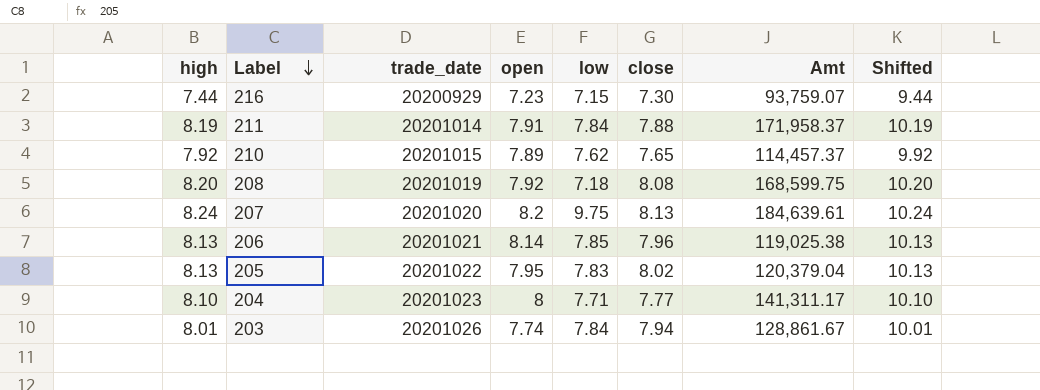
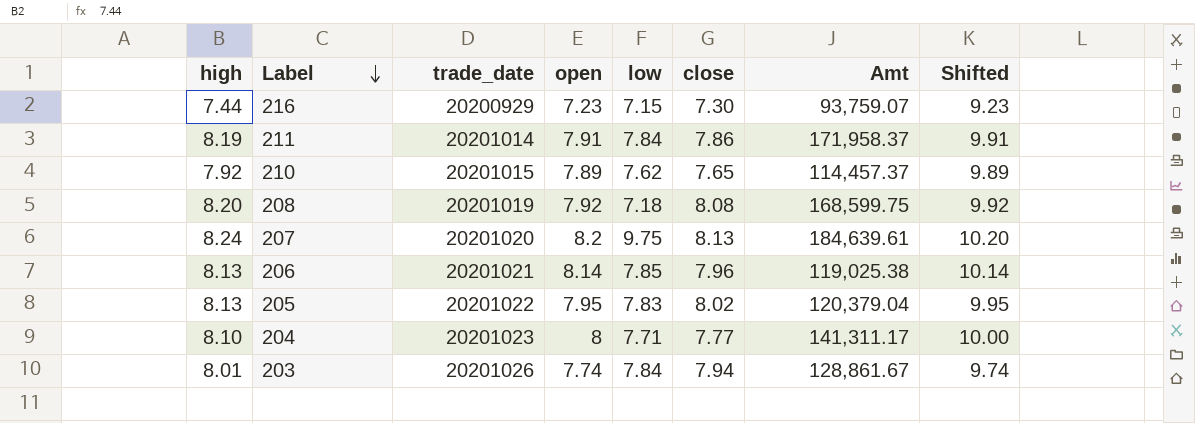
column Shifted | formula: [high] + 2 -> [open] + 2
211 | close: 7.88 -> 7.86

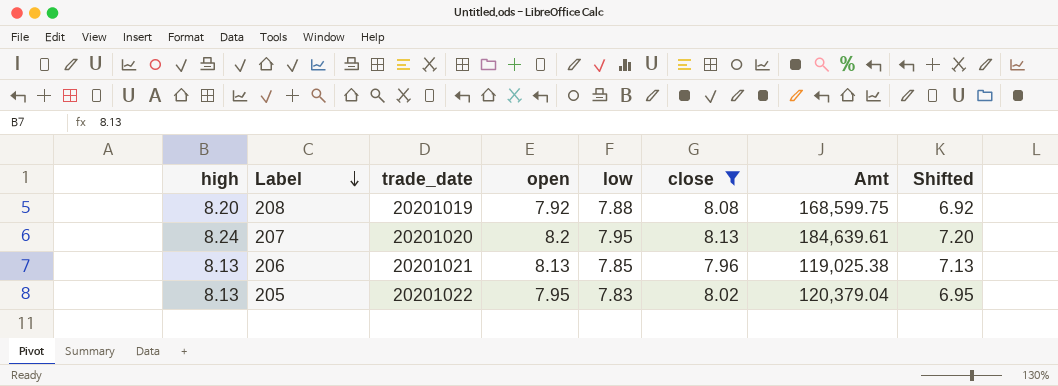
filter: none -> close >= 7.96
column Shifted | formula: [open] + 2 -> [open] - 1
208 | low: 7.18 -> 7.88
207 | low: 9.75 -> 7.95
206 | open: 8.14 -> 8.13

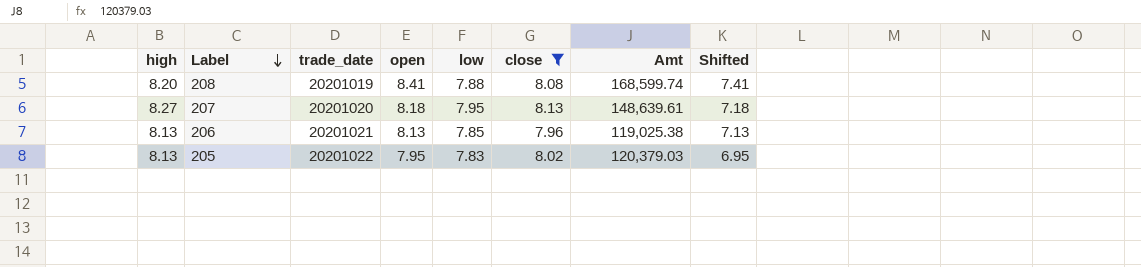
208 | open: 7.92 -> 8.41
208 | Amt: 168,599.75 -> 168,599.74
208 | Shifted: 6.92 -> 7.41
207 | high: 8.24 -> 8.27
207 | open: 8.2 -> 8.18
207 | Amt: 184,639.61 -> 148,639.61
207 | Shifted: 7.20 -> 7.18
205 | Amt: 120,379.04 -> 120,379.03

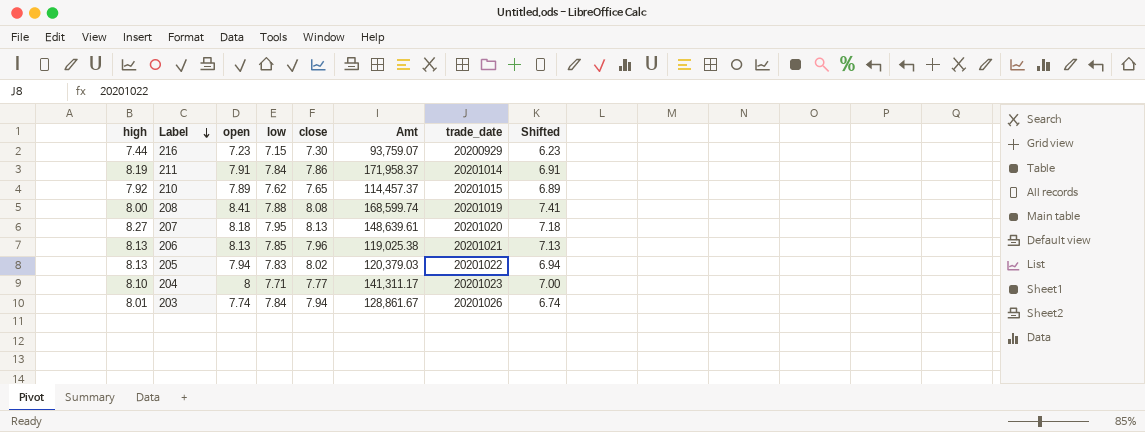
filter: close >= 7.96 -> none
column trade_date | position: 3 -> 7
208 | high: 8.20 -> 8.00
205 | open: 7.95 -> 7.94
205 | Shifted: 6.95 -> 6.94

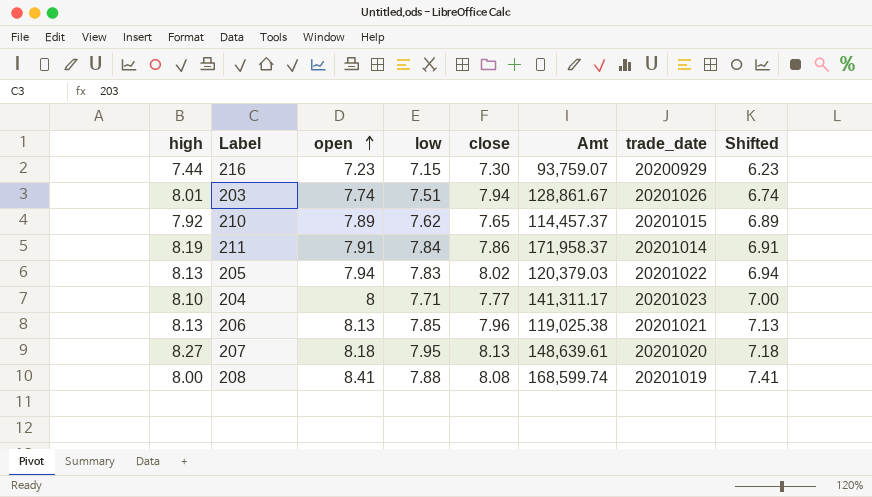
row order: Label descending -> open ascending
203 | low: 7.84 -> 7.51

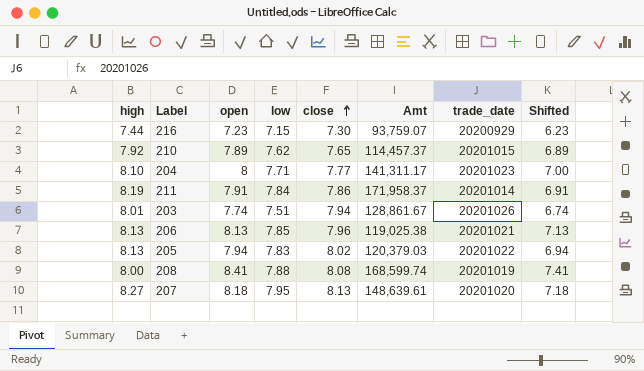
row order: open ascending -> close ascending

